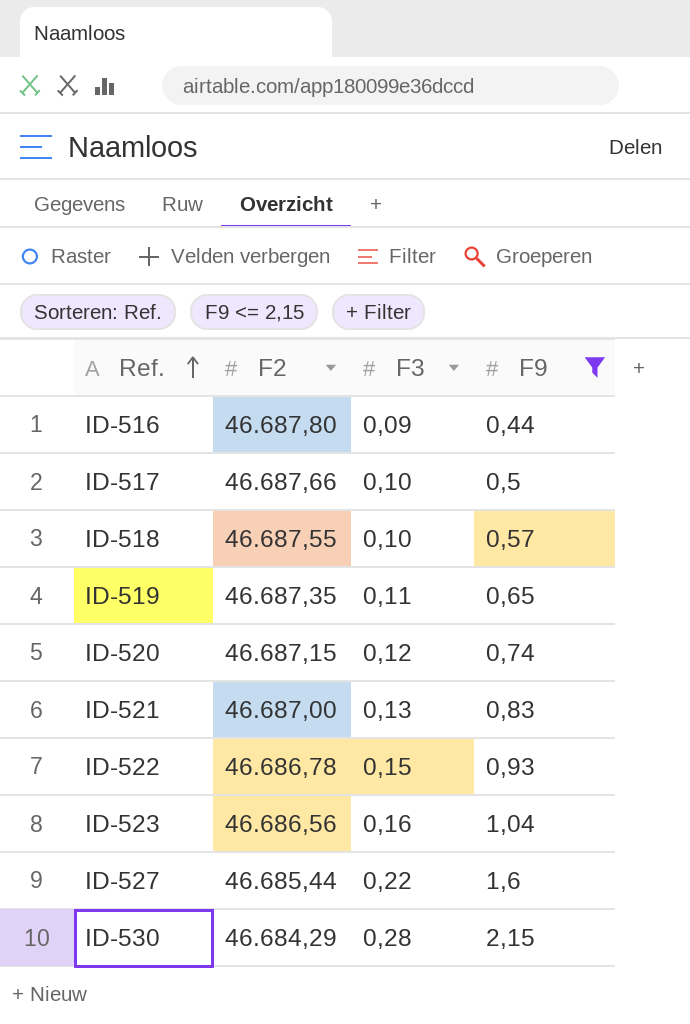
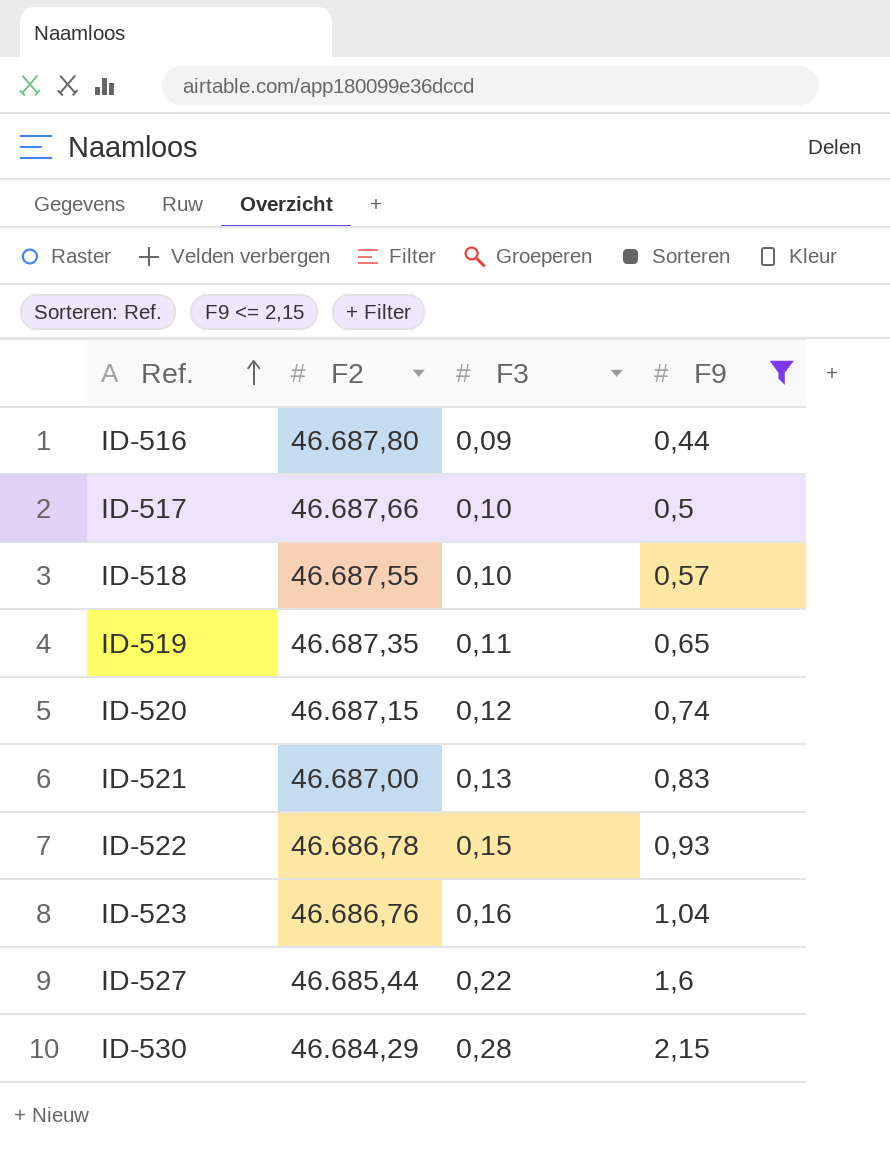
ID-523 | F2: 46.686,56 -> 46.686,76

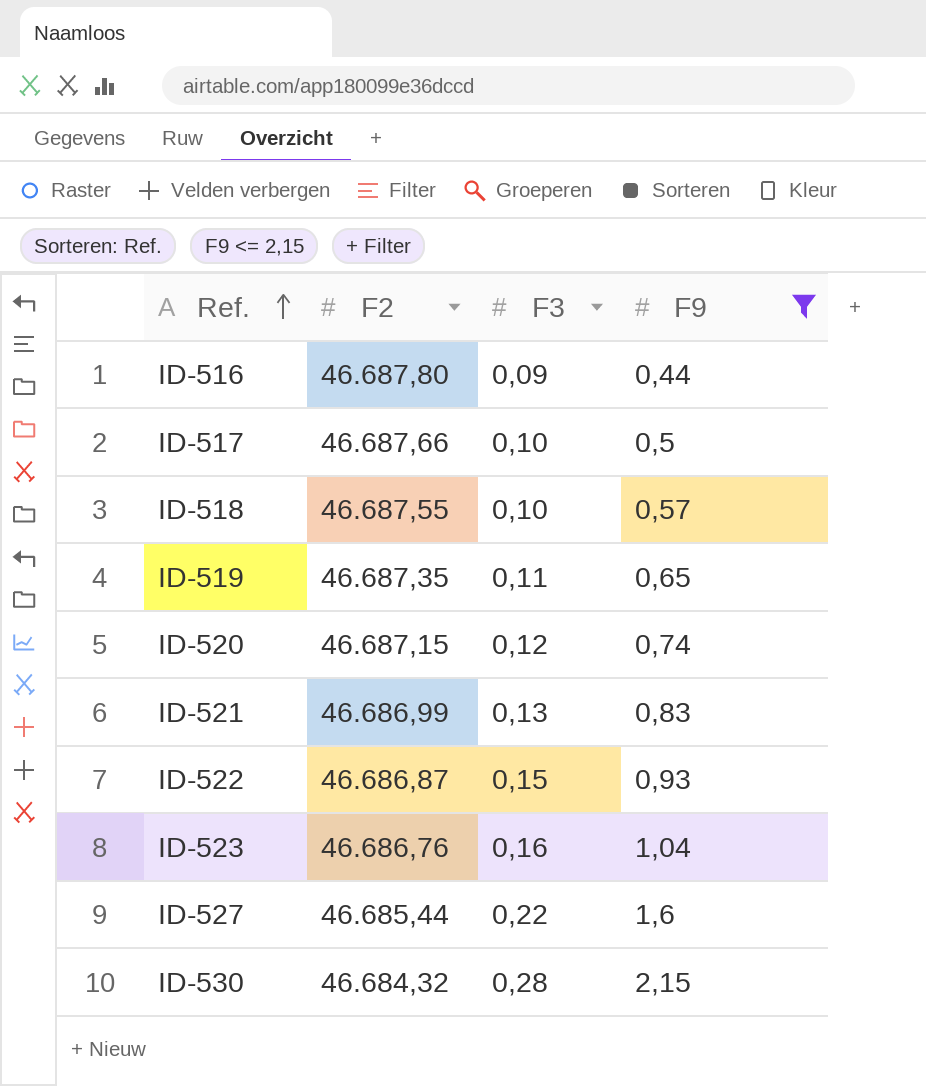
ID-521 | F2: 46.687,00 -> 46.686,99
ID-522 | F2: 46.686,78 -> 46.686,87
ID-530 | F2: 46.684,29 -> 46.684,32

